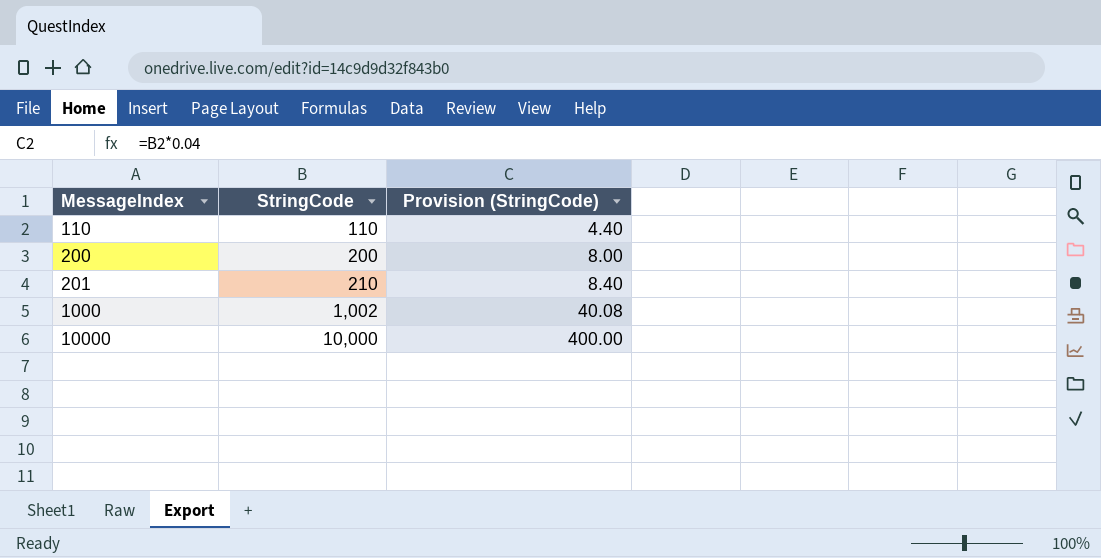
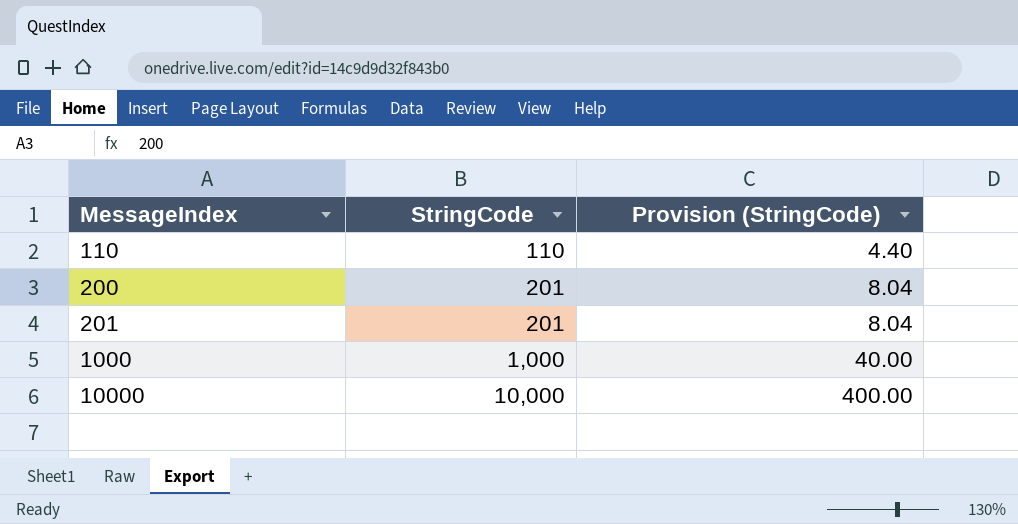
200 | StringCode: 200 -> 201
200 | Provision (StringCode): 8.00 -> 8.04
201 | StringCode: 210 -> 201
201 | Provision (StringCode): 8.40 -> 8.04
1000 | StringCode: 1,002 -> 1,000
1000 | Provision (StringCode): 40.08 -> 40.00

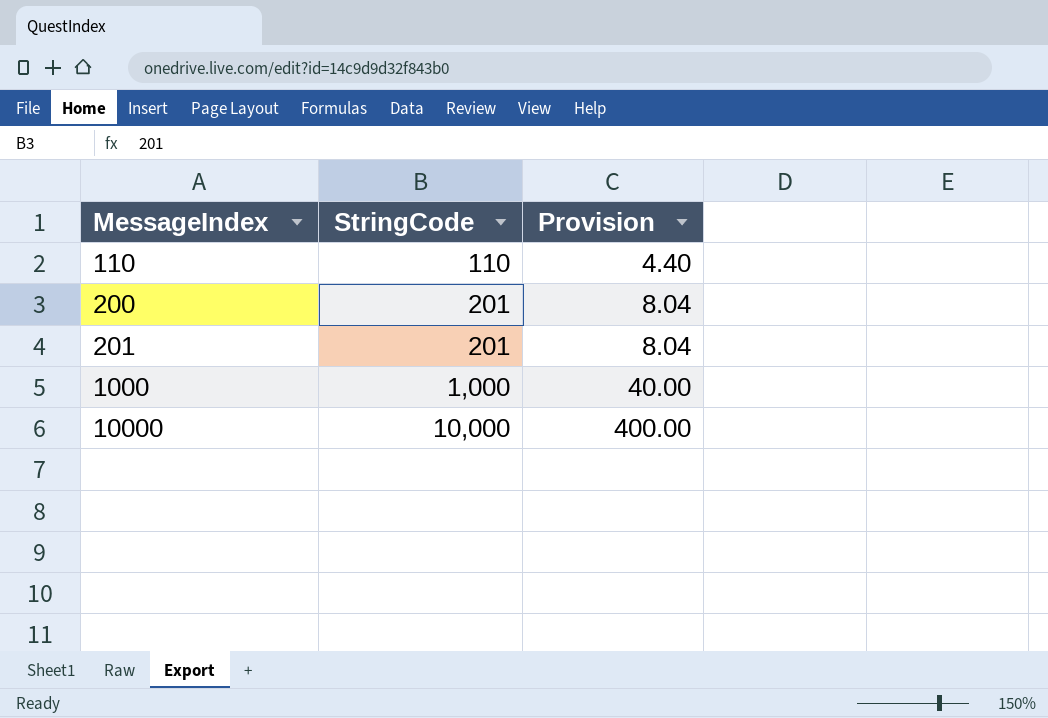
column name: Provision (StringCode) -> Provision

